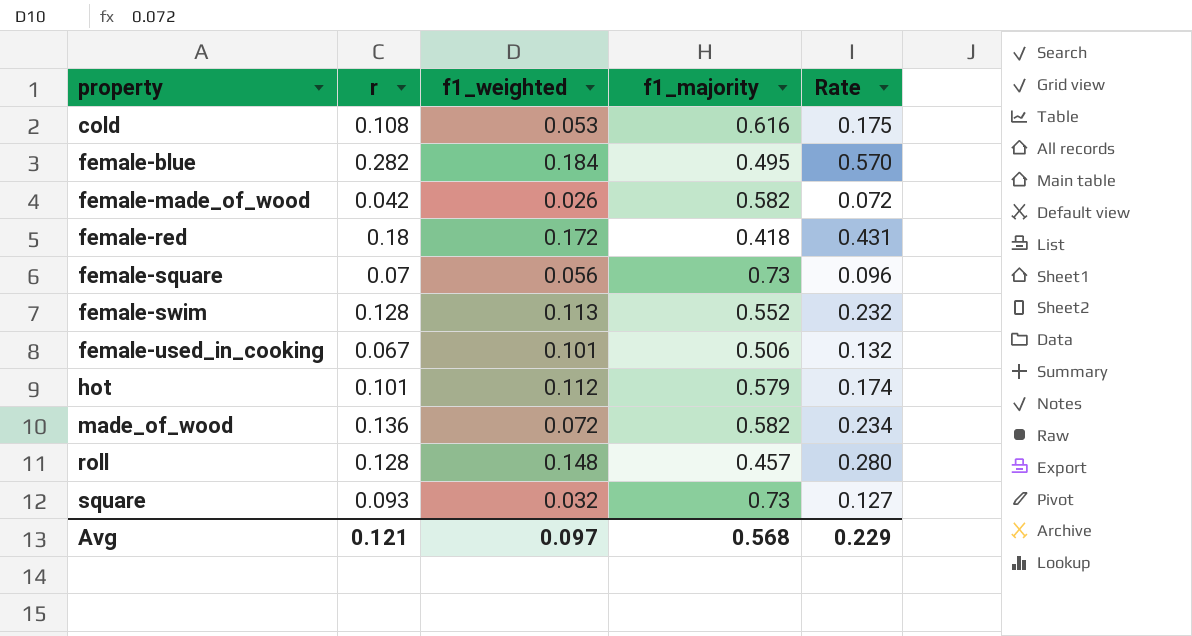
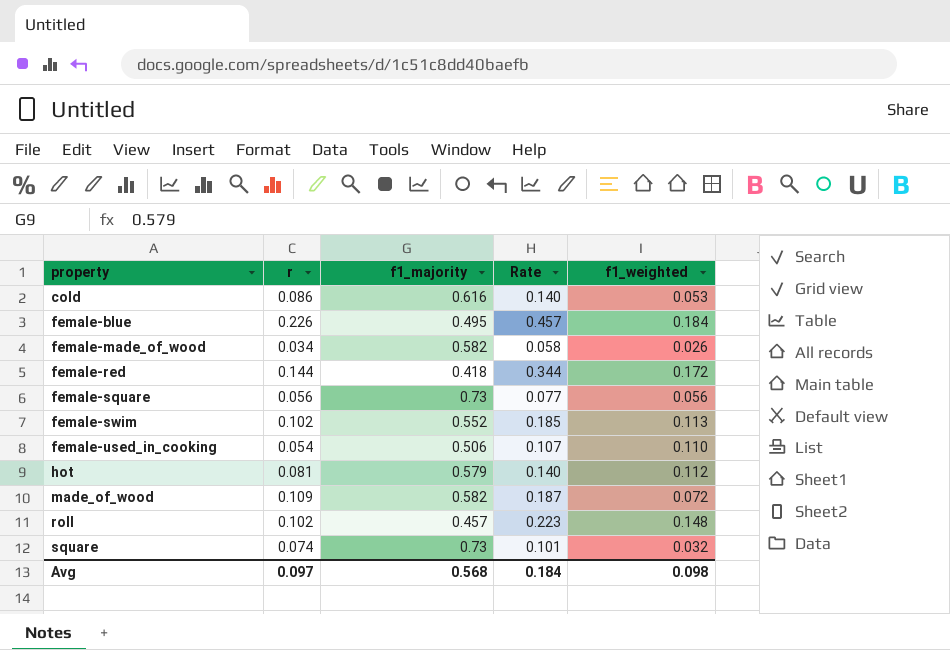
column f1_weighted | position: 3 -> 5
cold | r: 0.108 -> 0.086
cold | Rate: 0.175 -> 0.140
female-blue | r: 0.282 -> 0.226
female-blue | Rate: 0.570 -> 0.457
female-made_of_wood | r: 0.042 -> 0.034
female-made_of_wood | Rate: 0.072 -> 0.058
female-red | r: 0.18 -> 0.144
female-red | Rate: 0.431 -> 0.344
female-square | r: 0.07 -> 0.056
female-square | Rate: 0.096 -> 0.077
female-swim | r: 0.128 -> 0.102
female-swim | Rate: 0.232 -> 0.185
female-used_in_cooking | r: 0.067 -> 0.054
female-used_in_cooking | Rate: 0.132 -> 0.107
female-used_in_cooking | f1_weighted: 0.101 -> 0.110
hot | r: 0.101 -> 0.081
hot | Rate: 0.174 -> 0.140
made_of_wood | r: 0.136 -> 0.109
made_of_wood | Rate: 0.234 -> 0.187
roll | r: 0.128 -> 0.102
roll | Rate: 0.280 -> 0.223
square | r: 0.093 -> 0.074
square | Rate: 0.127 -> 0.101
Avg | r: 0.121 -> 0.097
Avg | Rate: 0.229 -> 0.184
Avg | f1_weighted: 0.097 -> 0.098

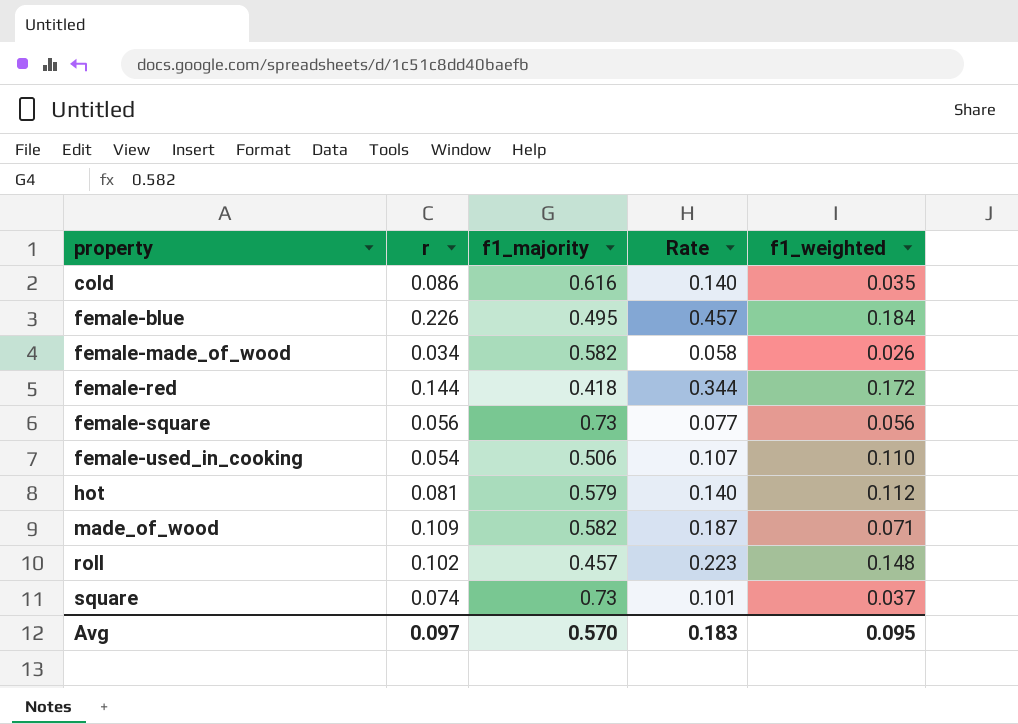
row female-swim: 0.102 | 0.552 | 0.185 | 0.113 -> none
cold | f1_weighted: 0.053 -> 0.035
made_of_wood | f1_weighted: 0.072 -> 0.071
square | f1_weighted: 0.032 -> 0.037
Avg | f1_majority: 0.568 -> 0.570
Avg | Rate: 0.184 -> 0.183
Avg | f1_weighted: 0.098 -> 0.095

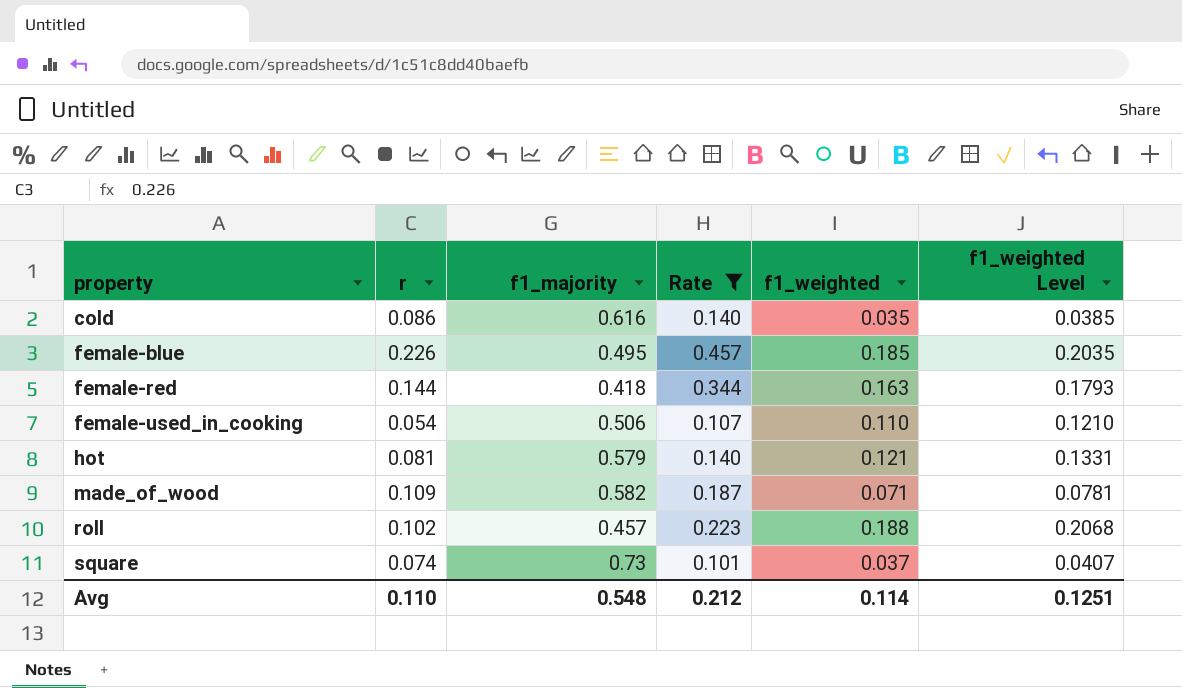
filter: none -> Rate >= 0.101
column f1_weighted Level | formula: none -> [f1_weighted] * 1.1
female-blue | f1_weighted: 0.184 -> 0.185
female-red | f1_weighted: 0.172 -> 0.163
hot | f1_weighted: 0.112 -> 0.121
roll | f1_weighted: 0.148 -> 0.188
Avg | r: 0.097 -> 0.110
Avg | f1_majority: 0.570 -> 0.548
Avg | Rate: 0.183 -> 0.212
Avg | f1_weighted: 0.095 -> 0.114

